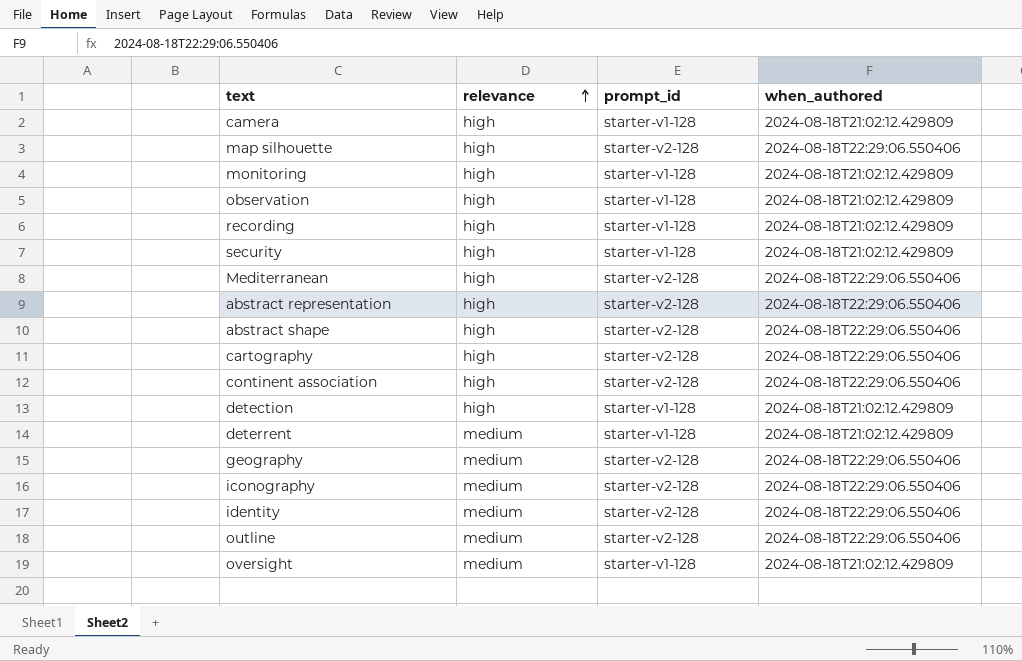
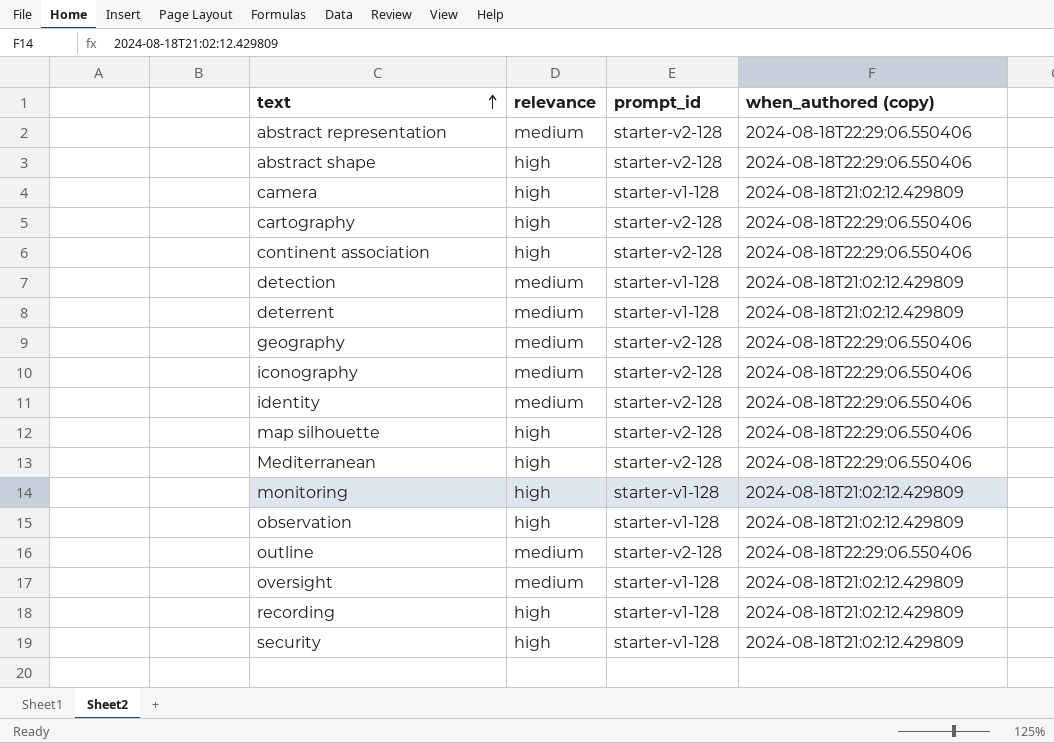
row order: relevance ascending -> text ascending
column name: when_authored -> when_authored (copy)
abstract representation | relevance: high -> medium
detection | relevance: high -> medium

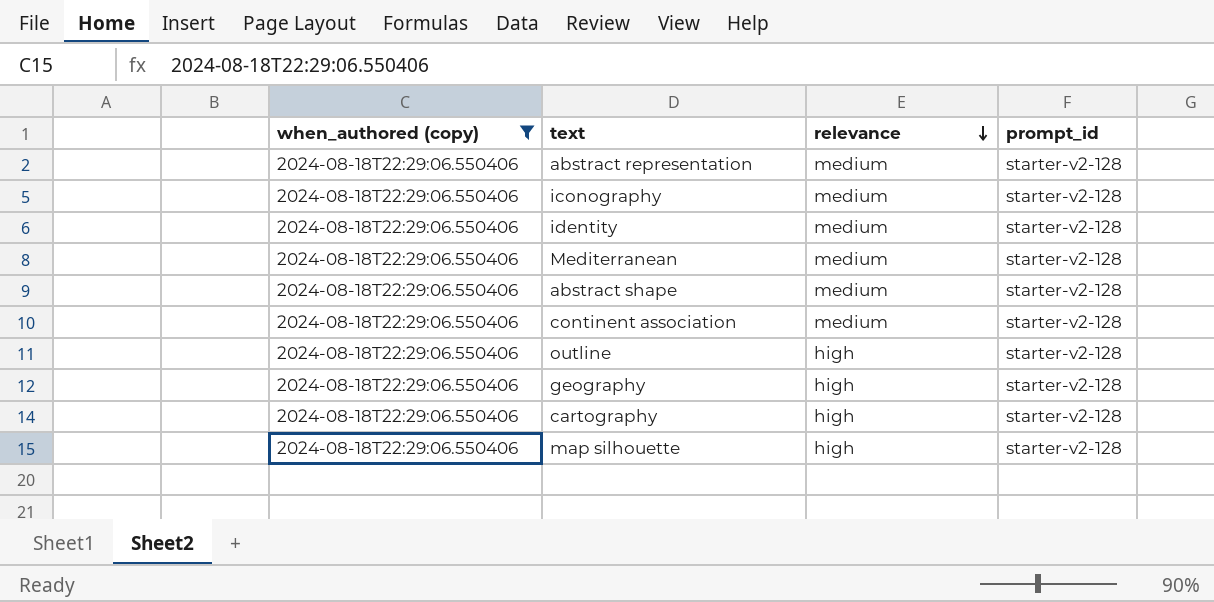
filter: none -> when_authored (copy) = 2024-08-18T22:29:06.550406
row order: text ascending -> relevance descending
column when_authored (copy) | position: 4 -> 1
Mediterranean | relevance: high -> medium
abstract shape | relevance: high -> medium
continent association | relevance: high -> medium
outline | relevance: medium -> high
geography | relevance: medium -> high

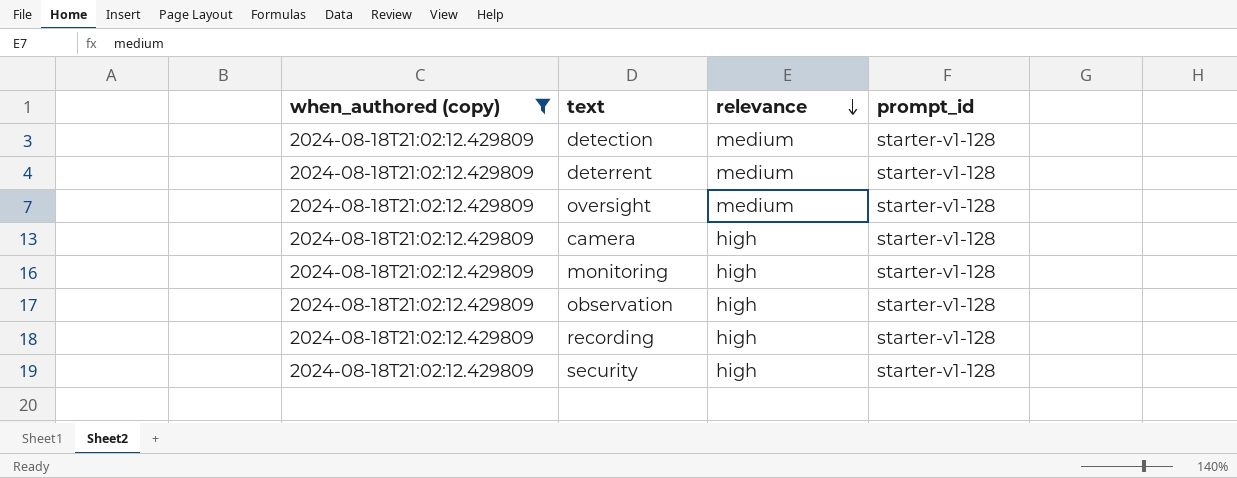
filter: when_authored (copy) = 2024-08-18T22:29:06.550406 -> when_authored (copy) = 2024-08-18T21:02:12.429809

